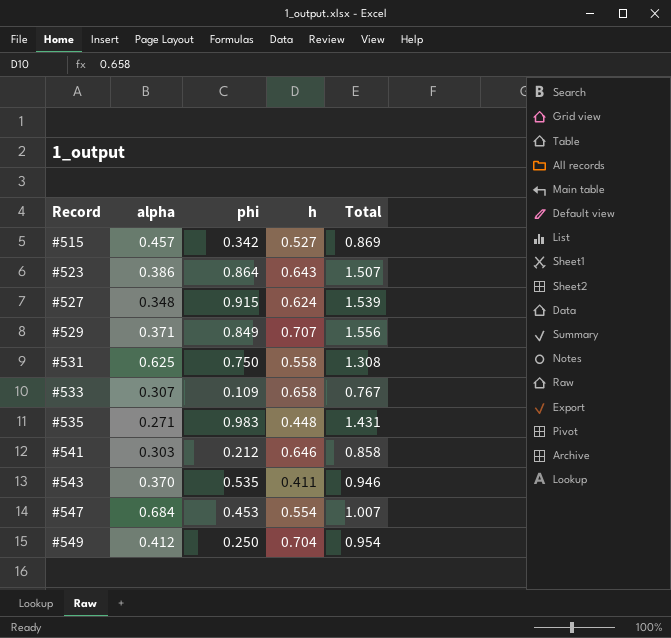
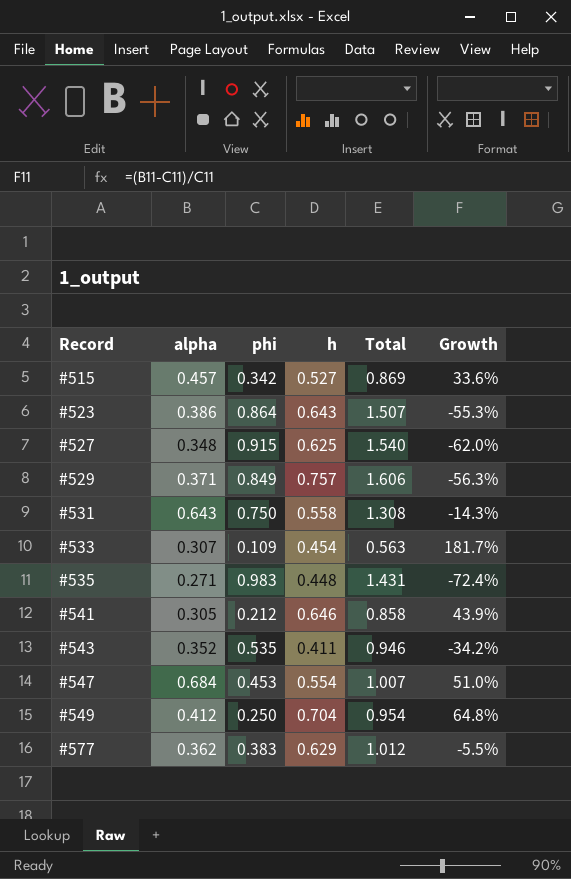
column Growth | formula: none -> ([alpha] - [phi]) / [phi]
#527 | h: 0.624 -> 0.625
#527 | Total: 1.539 -> 1.540
#529 | h: 0.707 -> 0.757
#529 | Total: 1.556 -> 1.606
#531 | alpha: 0.625 -> 0.643
#533 | h: 0.658 -> 0.454
#533 | Total: 0.767 -> 0.563
#541 | alpha: 0.303 -> 0.305
#543 | alpha: 0.370 -> 0.352
row #577: none -> 0.362 | 0.383 | 0.629 | 1.012 | -5.5%

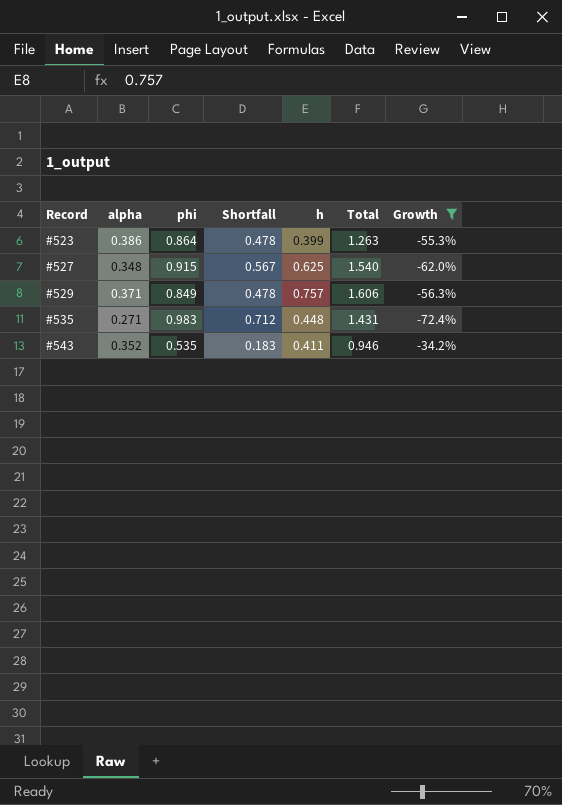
filter: none -> Growth <= -34.2%
column Shortfall | formula: none -> [phi] - [alpha]
#523 | h: 0.643 -> 0.399
#523 | Total: 1.507 -> 1.263

